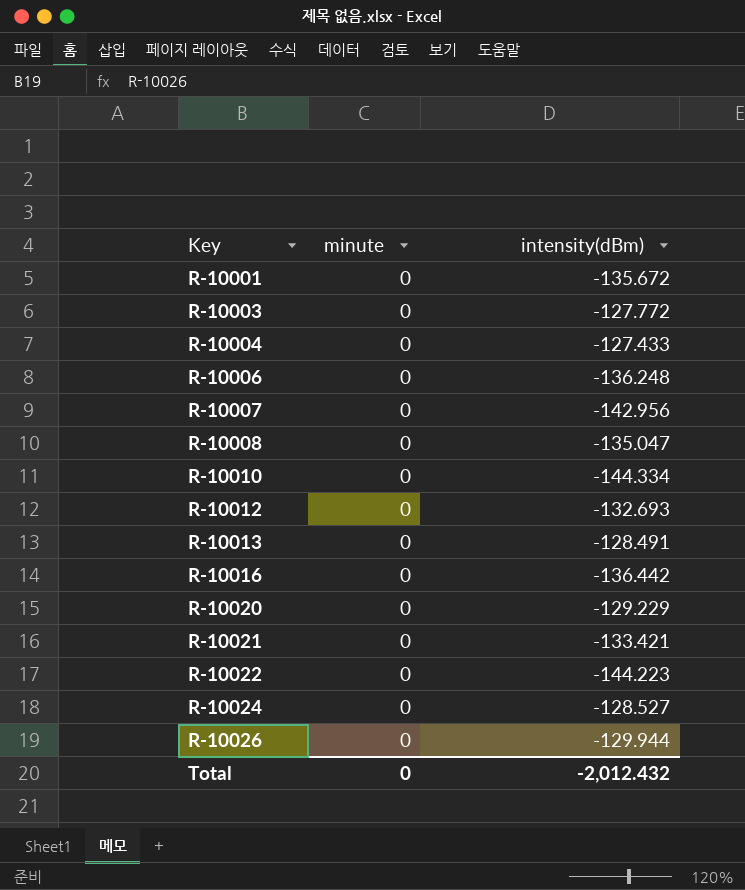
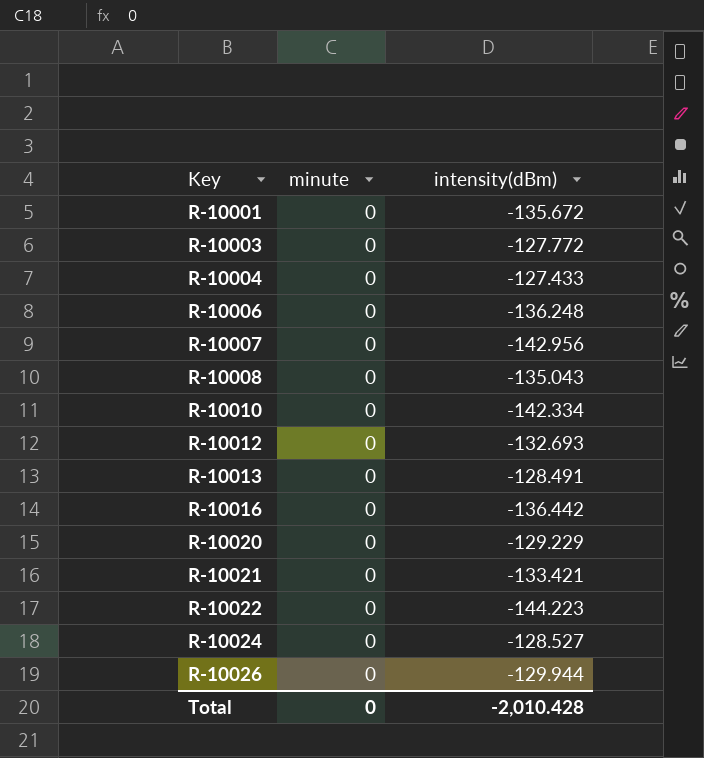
R-10008 | intensity(dBm): -135.047 -> -135.043
R-10010 | intensity(dBm): -144.334 -> -142.334
Total | intensity(dBm): -2,012.432 -> -2,010.428

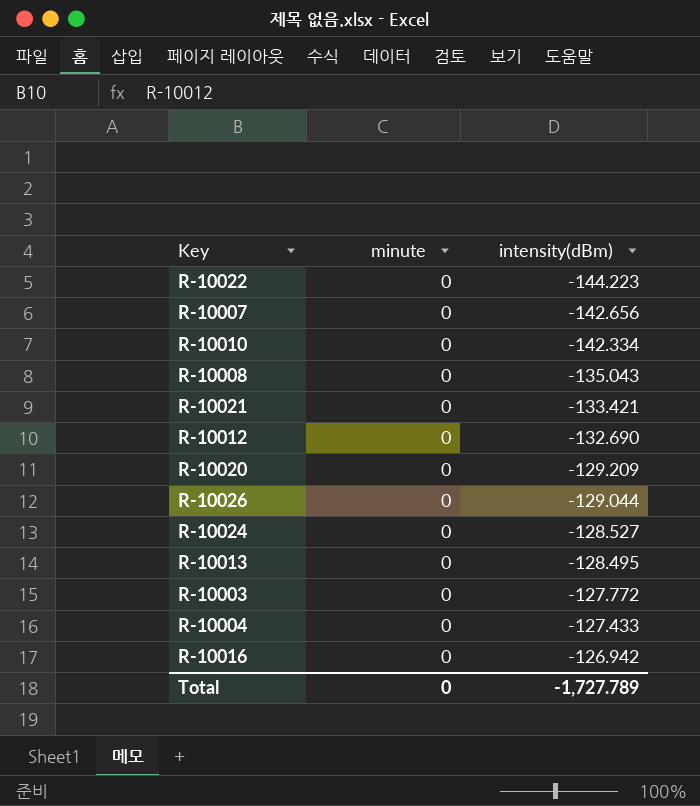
row order: Key ascending -> intensity(dBm) ascending
row R-10001: 0 | -135.672 -> none
row R-10006: 0 | -136.248 -> none
R-10007 | intensity(dBm): -142.956 -> -142.656
R-10012 | intensity(dBm): -132.693 -> -132.690
R-10020 | intensity(dBm): -129.229 -> -129.209
R-10026 | intensity(dBm): -129.944 -> -129.044
R-10013 | intensity(dBm): -128.491 -> -128.495
R-10016 | intensity(dBm): -136.442 -> -126.942
Total | intensity(dBm): -2,010.428 -> -1,727.789

